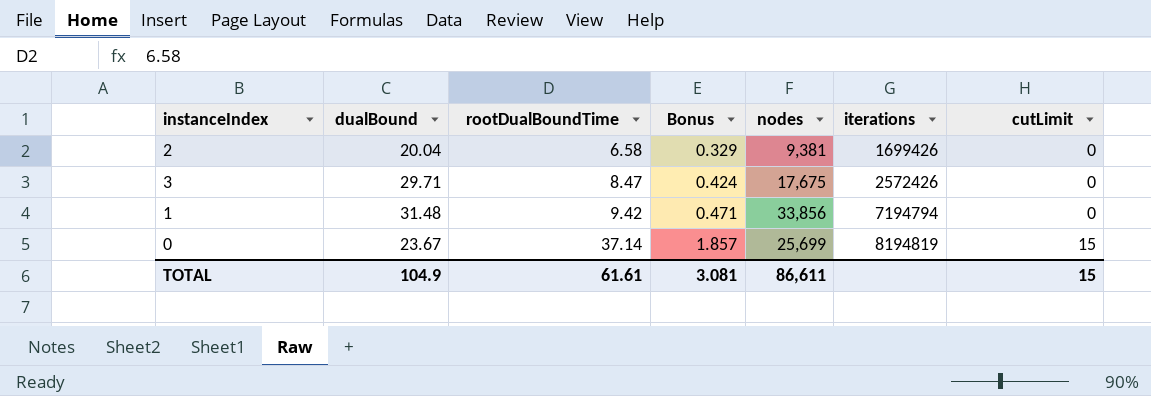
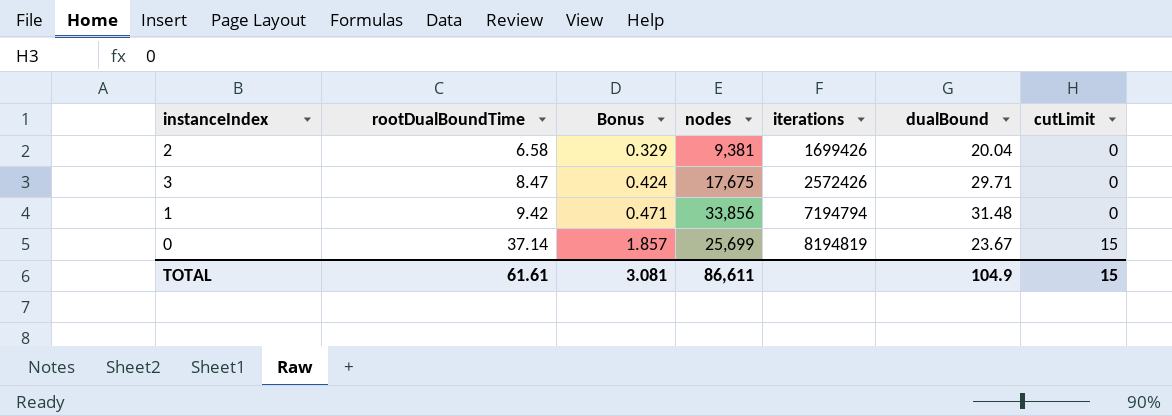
column dualBound | position: 2 -> 6

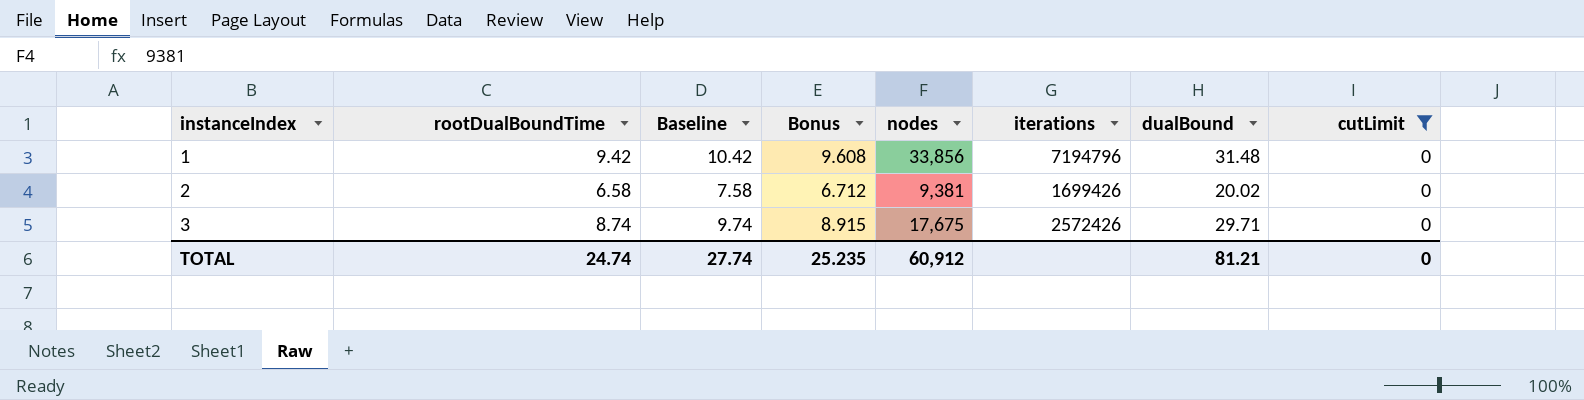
filter: none -> cutLimit = 0
row order: rootDualBoundTime ascending -> instanceIndex ascending
column Baseline | formula: none -> [rootDualBoundTime] + 1
column Bonus | formula: [rootDualBoundTime] * 0.05 -> [rootDualBoundTime] * 1.02
1 | iterations: 7194794 -> 7194796
2 | dualBound: 20.04 -> 20.02
3 | rootDualBoundTime: 8.47 -> 8.74
TOTAL | rootDualBoundTime: 61.61 -> 24.74
TOTAL | Bonus: 3.081 -> 25.235
TOTAL | nodes: 86,611 -> 60,912
TOTAL | dualBound: 104.9 -> 81.21
TOTAL | cutLimit: 15 -> 0

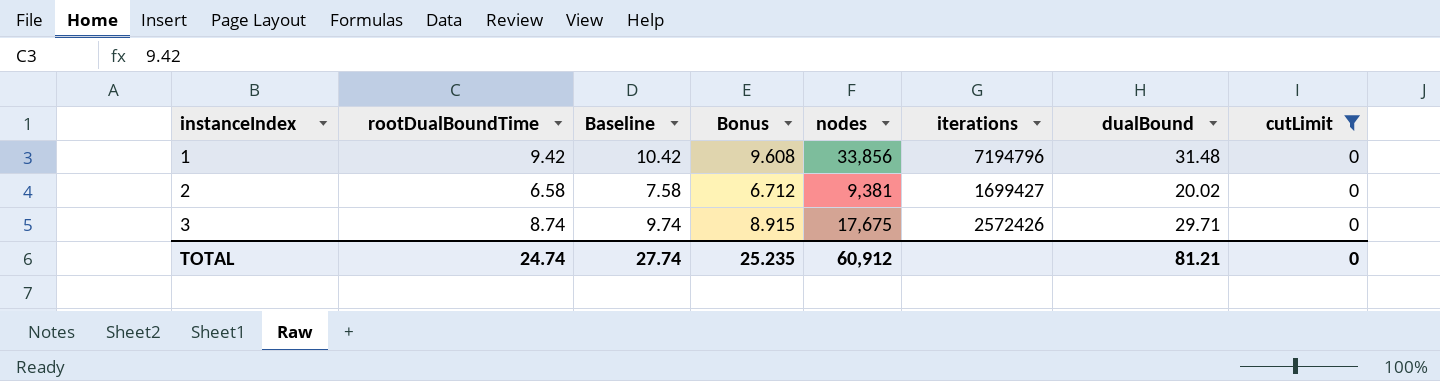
2 | iterations: 1699426 -> 1699427

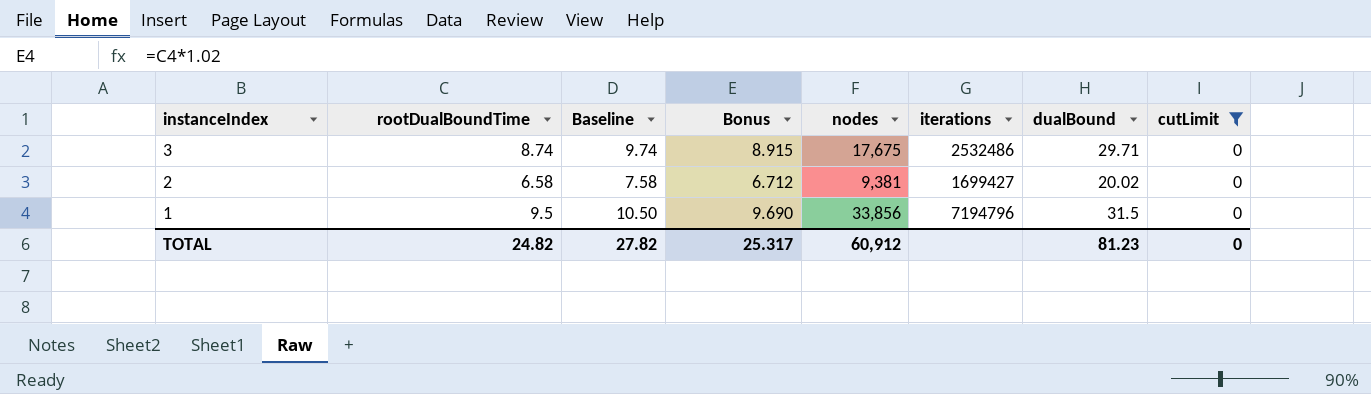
row order: instanceIndex ascending -> instanceIndex descending
3 | iterations: 2572426 -> 2532486
1 | rootDualBoundTime: 9.42 -> 9.5
1 | Baseline: 10.42 -> 10.50
1 | Bonus: 9.608 -> 9.690
1 | dualBound: 31.48 -> 31.5
TOTAL | rootDualBoundTime: 24.74 -> 24.82
TOTAL | Baseline: 27.74 -> 27.82
TOTAL | Bonus: 25.235 -> 25.317
TOTAL | dualBound: 81.21 -> 81.23

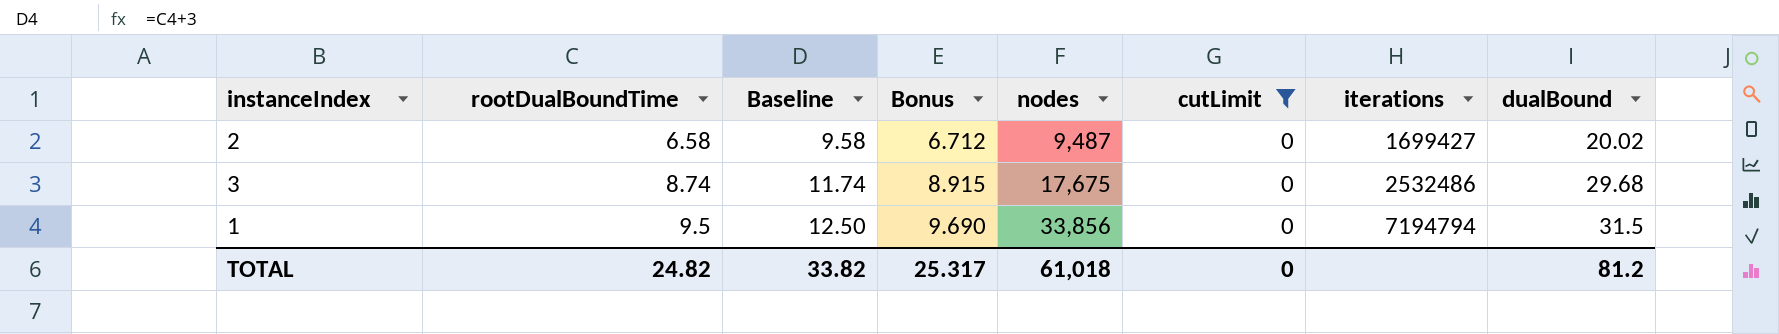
row order: instanceIndex descending -> rootDualBoundTime ascending
column Baseline | formula: [rootDualBoundTime] + 1 -> [rootDualBoundTime] + 3
column cutLimit | position: 8 -> 6
2 | nodes: 9,381 -> 9,487
3 | dualBound: 29.71 -> 29.68
1 | iterations: 7194796 -> 7194794
TOTAL | Baseline: 27.82 -> 33.82
TOTAL | nodes: 60,912 -> 61,018
TOTAL | dualBound: 81.23 -> 81.2

